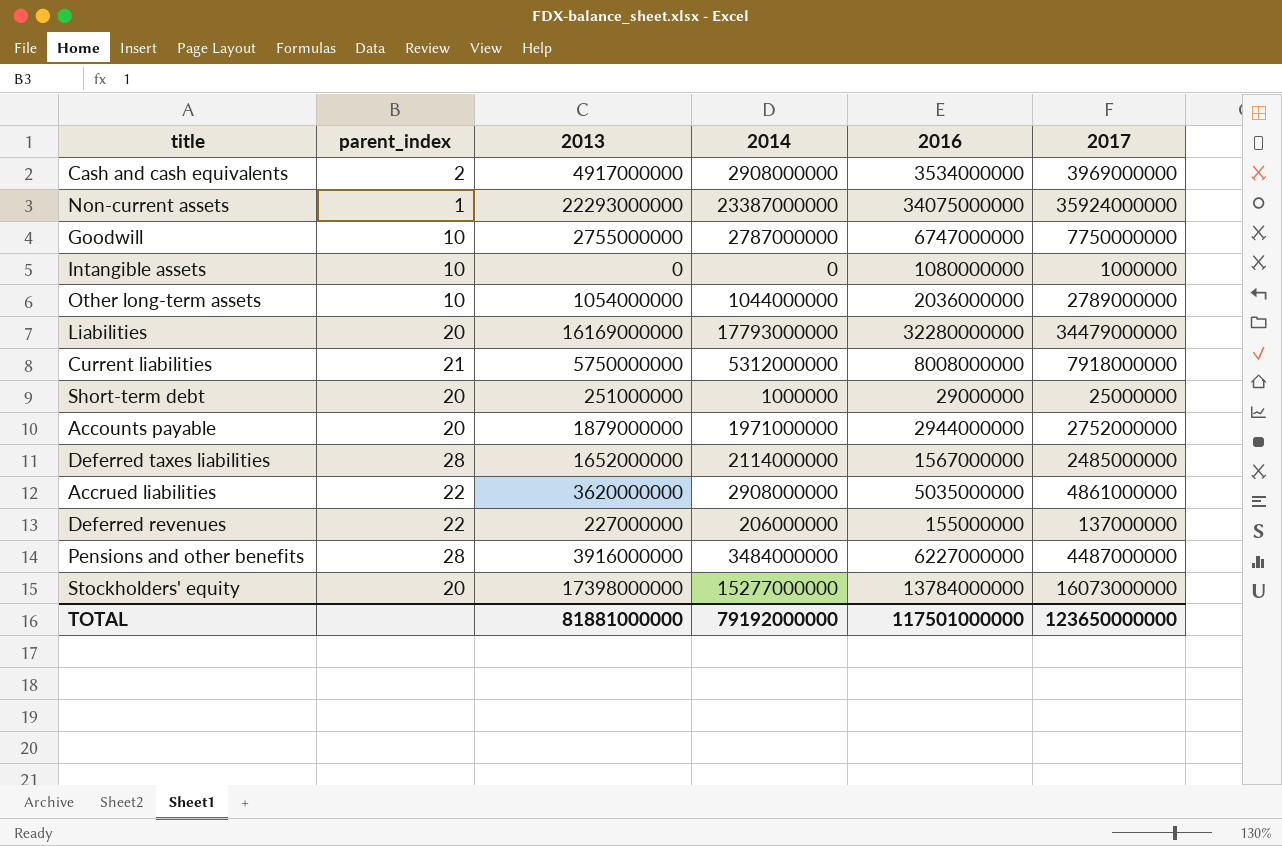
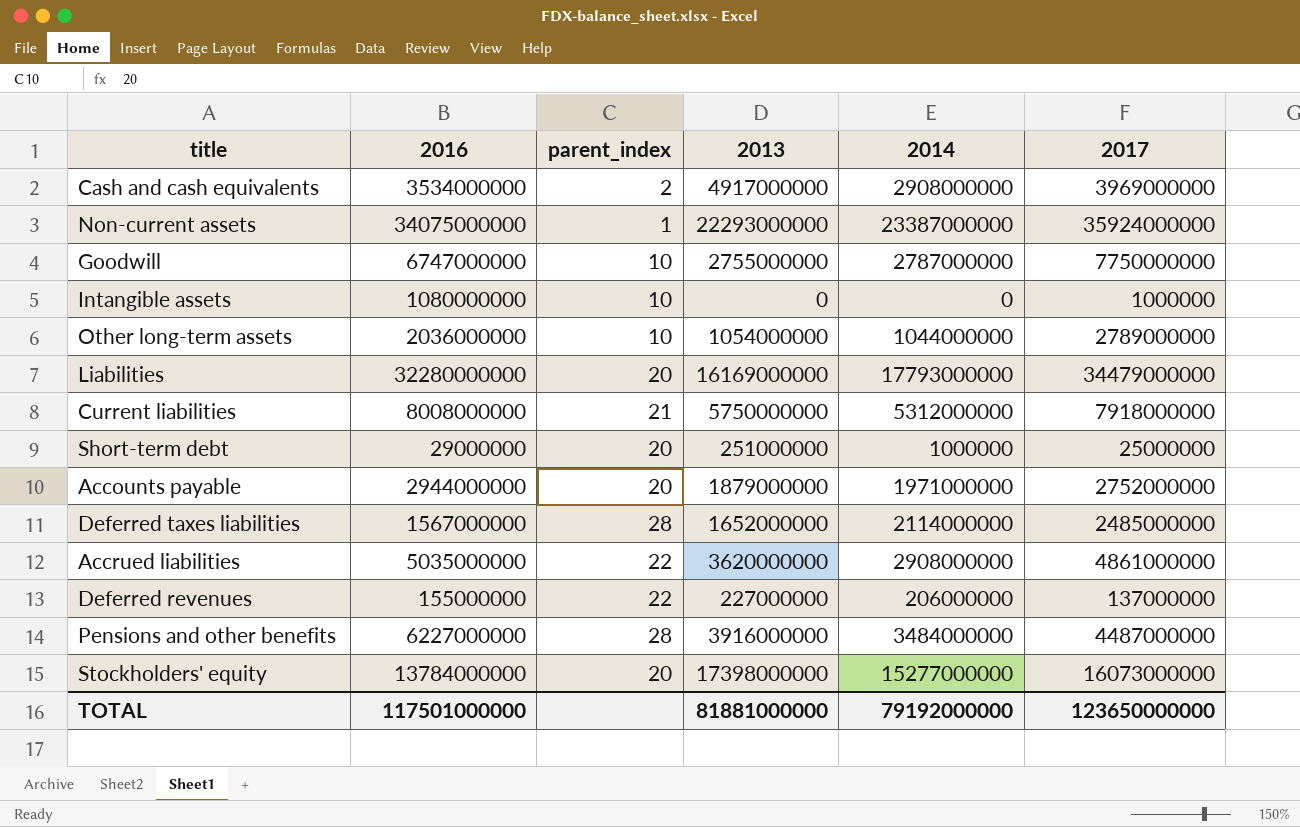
column 2016 | position: 5 -> 2

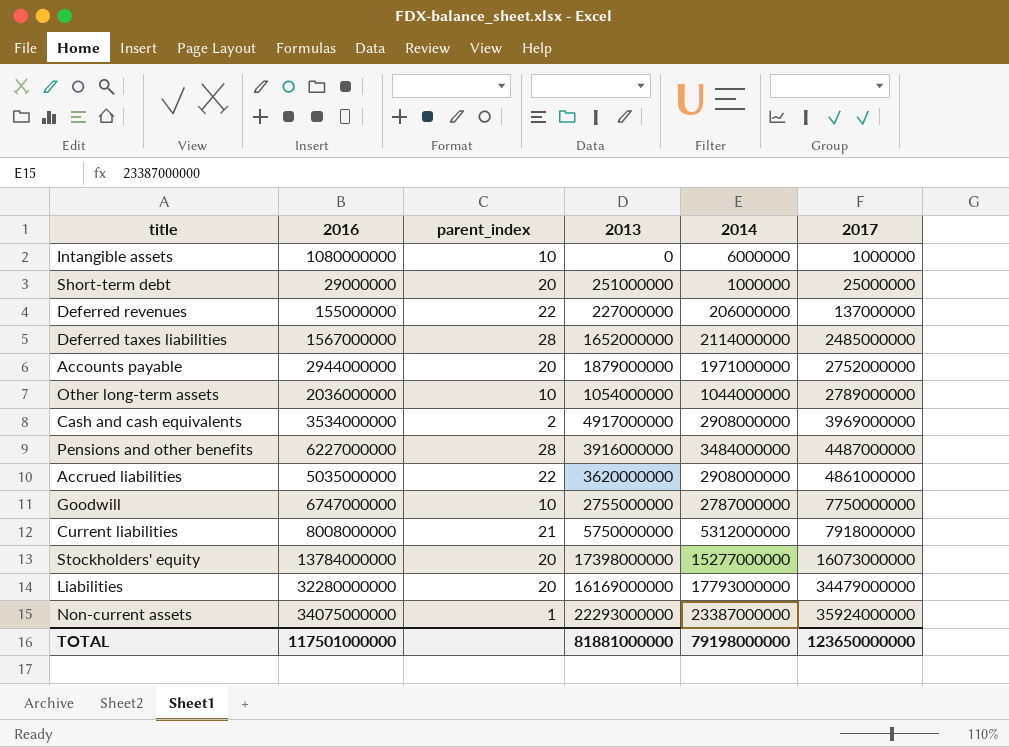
row order: none -> 2017 ascending
Intangible assets | 2014: 0 -> 6000000
TOTAL | 2014: 79192000000 -> 79198000000

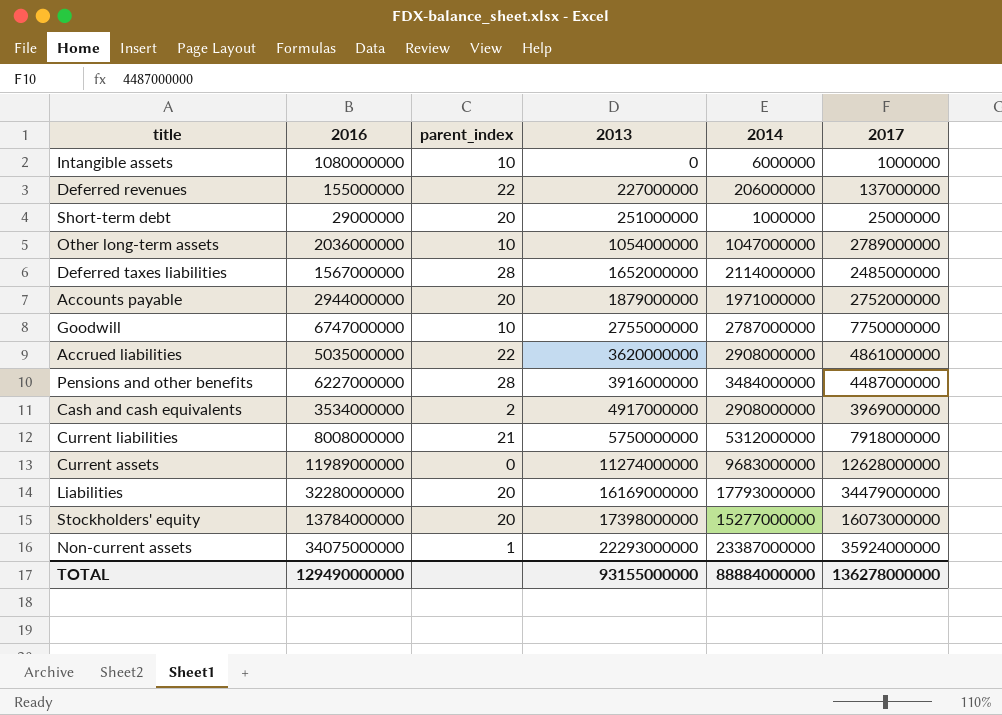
row order: 2017 ascending -> 2013 ascending
Other long-term assets | 2014: 1044000000 -> 1047000000
row Current assets: none -> 11989000000 | 0 | 11274000000 | 9683000000 | 12628000000
TOTAL | 2016: 117501000000 -> 129490000000
TOTAL | 2013: 81881000000 -> 93155000000
TOTAL | 2014: 79198000000 -> 88884000000
TOTAL | 2017: 123650000000 -> 136278000000

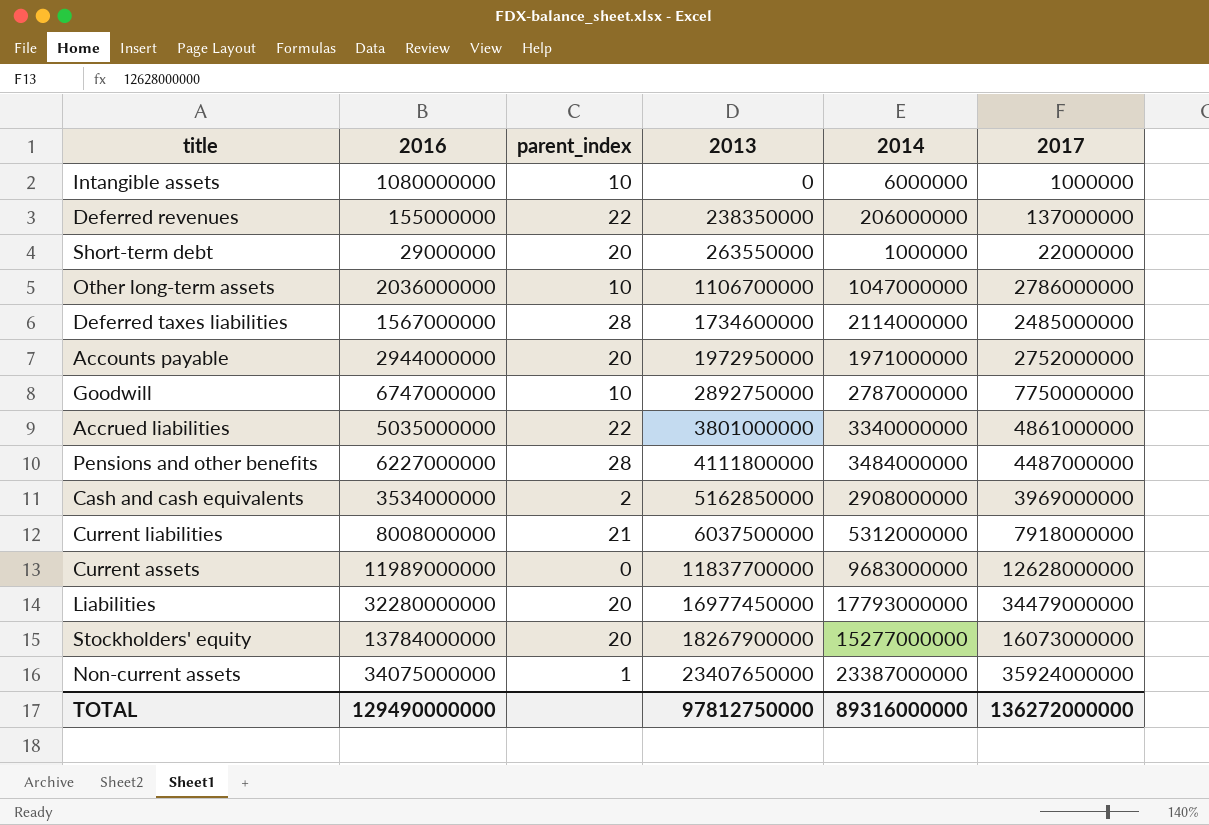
Deferred revenues | 2013: 227000000 -> 238350000
Short-term debt | 2013: 251000000 -> 263550000
Short-term debt | 2017: 25000000 -> 22000000
Other long-term assets | 2013: 1054000000 -> 1106700000
Other long-term assets | 2017: 2789000000 -> 2786000000
Deferred taxes liabilities | 2013: 1652000000 -> 1734600000
Accounts payable | 2013: 1879000000 -> 1972950000
Goodwill | 2013: 2755000000 -> 2892750000
Accrued liabilities | 2013: 3620000000 -> 3801000000
Accrued liabilities | 2014: 2908000000 -> 3340000000
Pensions and other benefits | 2013: 3916000000 -> 4111800000
Cash and cash equivalents | 2013: 4917000000 -> 5162850000
Current liabilities | 2013: 5750000000 -> 6037500000
Current assets | 2013: 11274000000 -> 11837700000
Liabilities | 2013: 16169000000 -> 16977450000
Stockholders' equity | 2013: 17398000000 -> 18267900000
Non-current assets | 2013: 22293000000 -> 23407650000
TOTAL | 2013: 93155000000 -> 97812750000
TOTAL | 2014: 88884000000 -> 89316000000
TOTAL | 2017: 136278000000 -> 136272000000

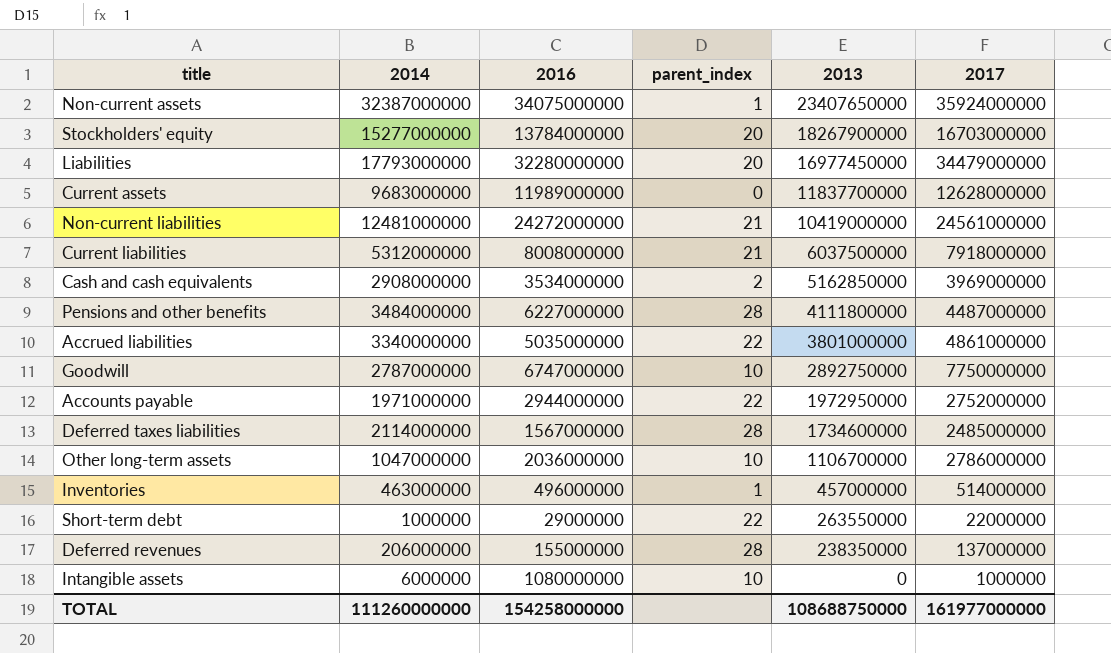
row order: 2013 ascending -> 2013 descending
column 2014 | position: 5 -> 2
Non-current assets | 2014: 23387000000 -> 32387000000
Stockholders' equity | 2017: 16073000000 -> 16703000000
row Non-current liabilities: none -> 12481000000 | 24272000000 | 21 | 10419000000 | 24561000000
Accounts payable | parent_index: 20 -> 22
row Inventories: none -> 463000000 | 496000000 | 1 | 457000000 | 514000000
Short-term debt | parent_index: 20 -> 22
Deferred revenues | parent_index: 22 -> 28
TOTAL | 2014: 89316000000 -> 111260000000
TOTAL | 2016: 129490000000 -> 154258000000
TOTAL | 2013: 97812750000 -> 108688750000
TOTAL | 2017: 136272000000 -> 161977000000

